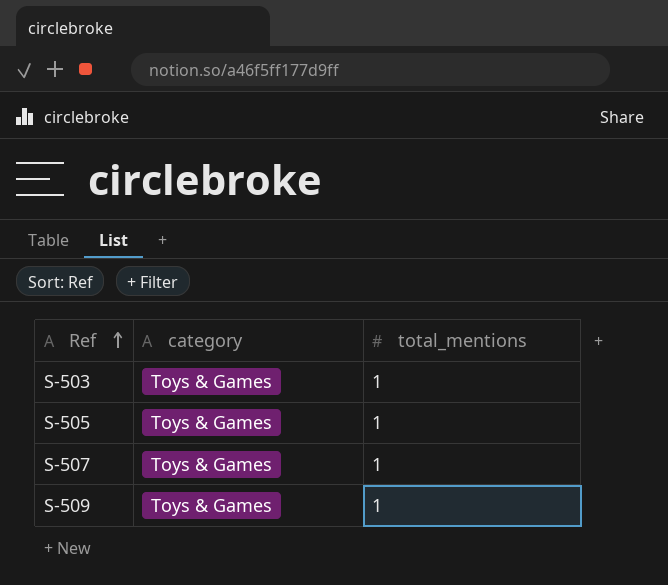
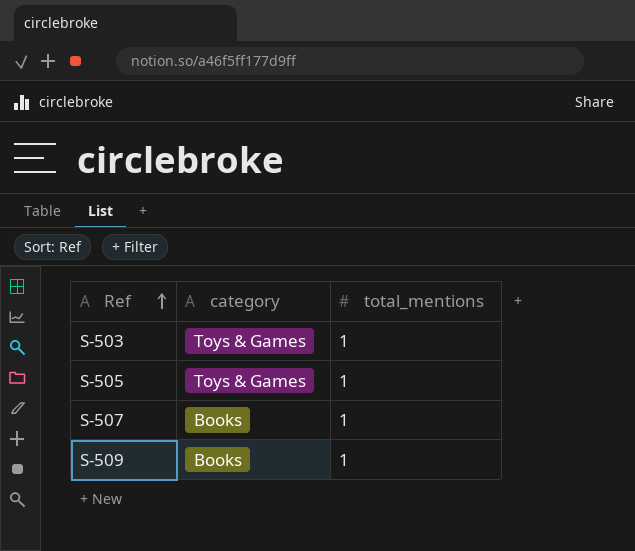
S-507 | category: Toys & Games -> Books
S-509 | category: Toys & Games -> Books

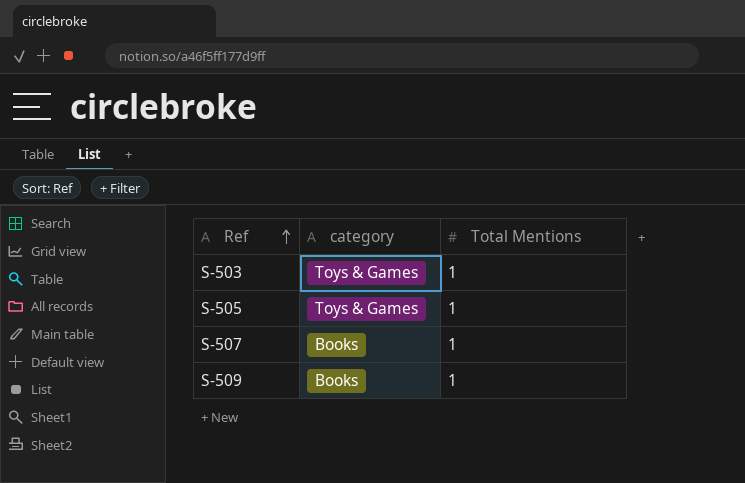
column name: total_mentions -> Total Mentions

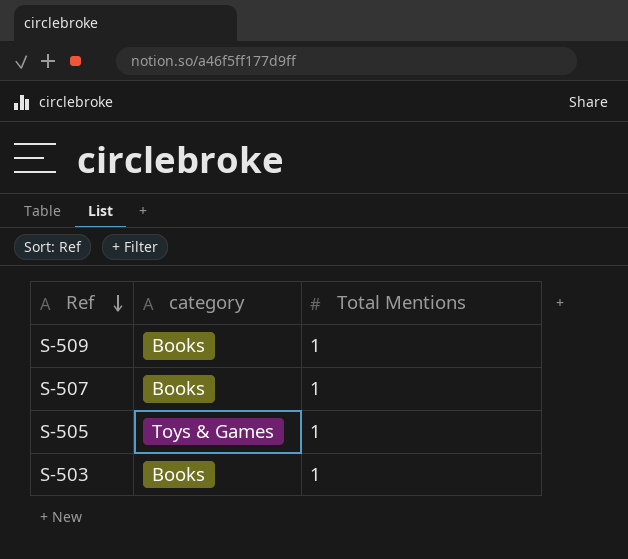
row order: Ref ascending -> Ref descending
S-503 | category: Toys & Games -> Books

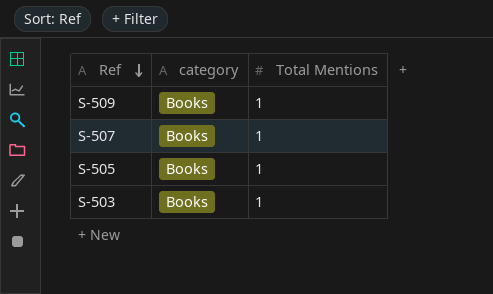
S-505 | category: Toys & Games -> Books

